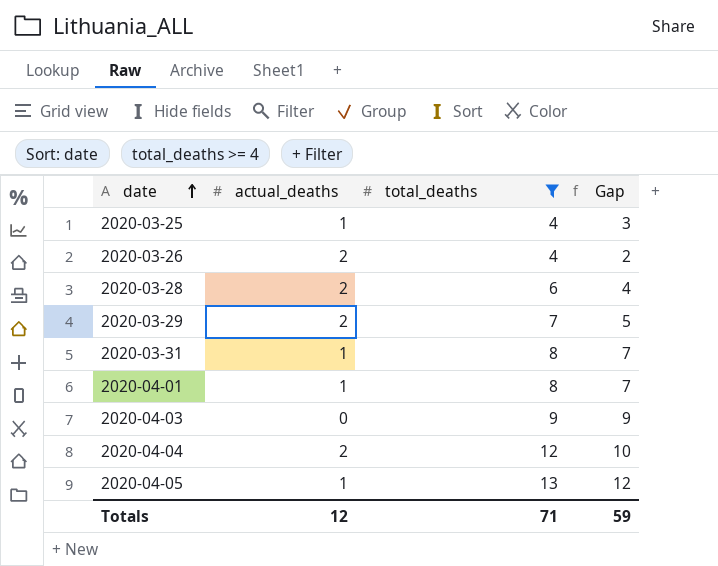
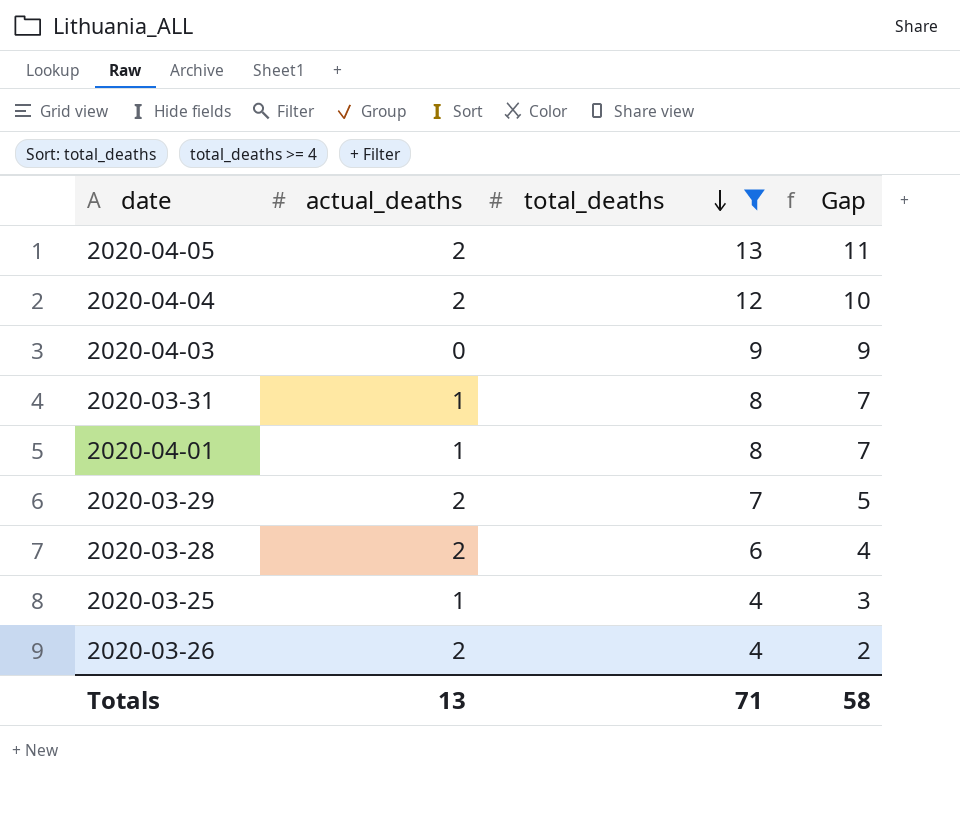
row order: date ascending -> total_deaths descending
2020-04-05 | actual_deaths: 1 -> 2
2020-04-05 | Gap: 12 -> 11
Totals | actual_deaths: 12 -> 13
Totals | Gap: 59 -> 58

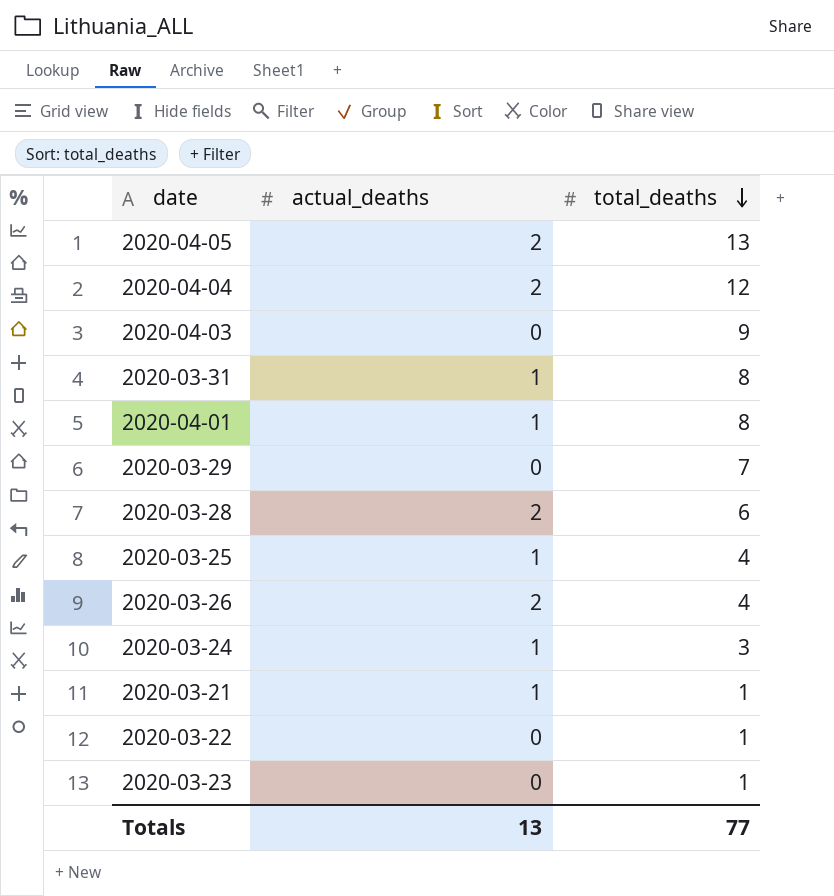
filter: total_deaths >= 4 -> none
column Gap | formula: [total_deaths] - [actual_deaths] -> none
2020-03-29 | actual_deaths: 2 -> 0
Totals | total_deaths: 71 -> 77

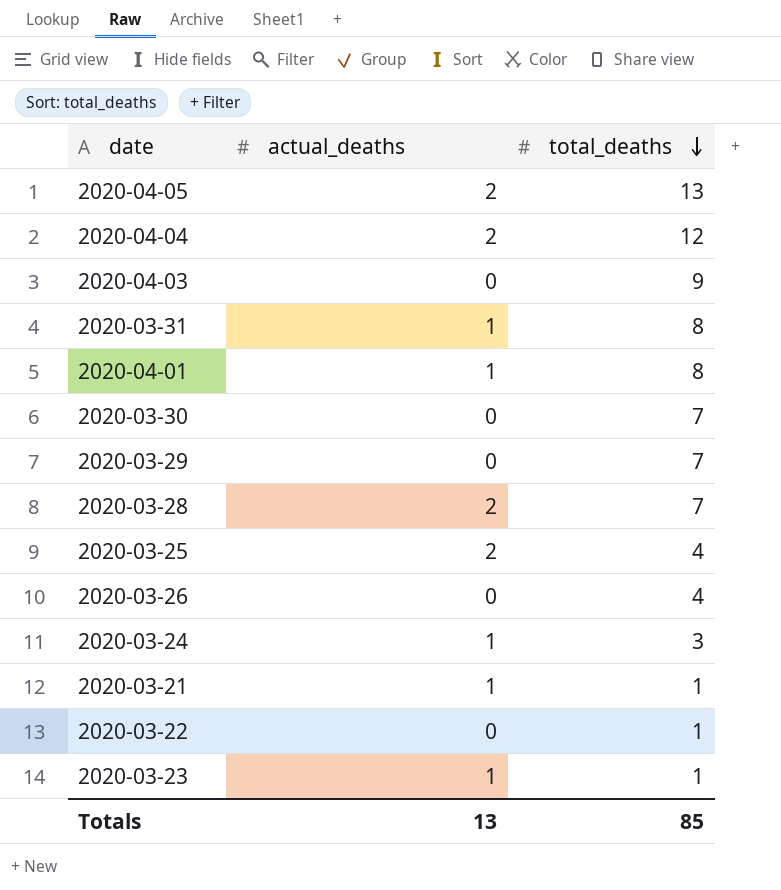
row 2020-03-30: none -> 0 | 7
2020-03-28 | total_deaths: 6 -> 7
2020-03-25 | actual_deaths: 1 -> 2
2020-03-26 | actual_deaths: 2 -> 0
2020-03-23 | actual_deaths: 0 -> 1
Totals | total_deaths: 77 -> 85

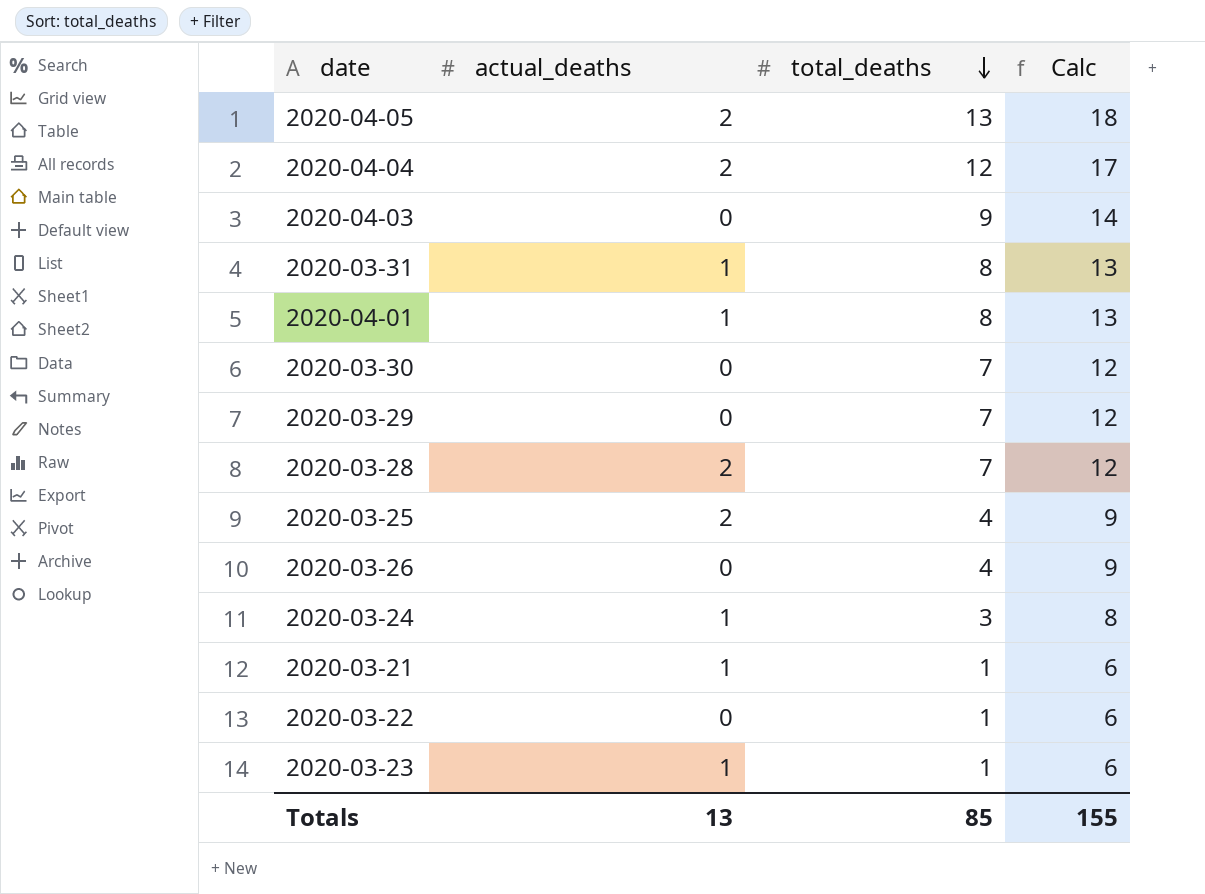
column Calc | formula: none -> [total_deaths] + 5

